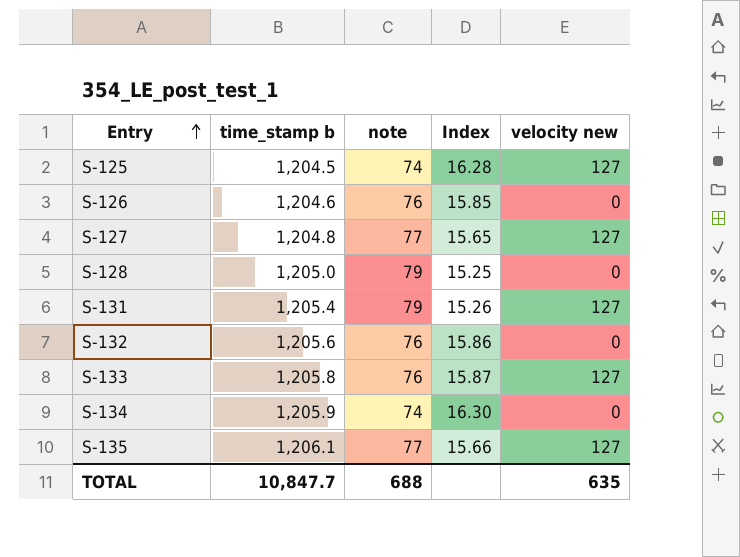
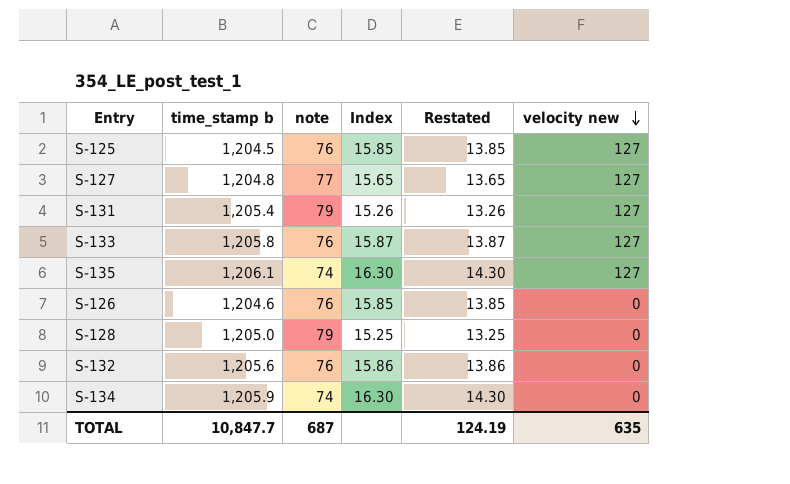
row order: Entry ascending -> velocity new descending
column Restated | formula: none -> [Index] - 2
S-125 | note: 74 -> 76
S-125 | Index: 16.28 -> 15.85
S-135 | note: 77 -> 74
S-135 | Index: 15.66 -> 16.30
TOTAL | note: 688 -> 687

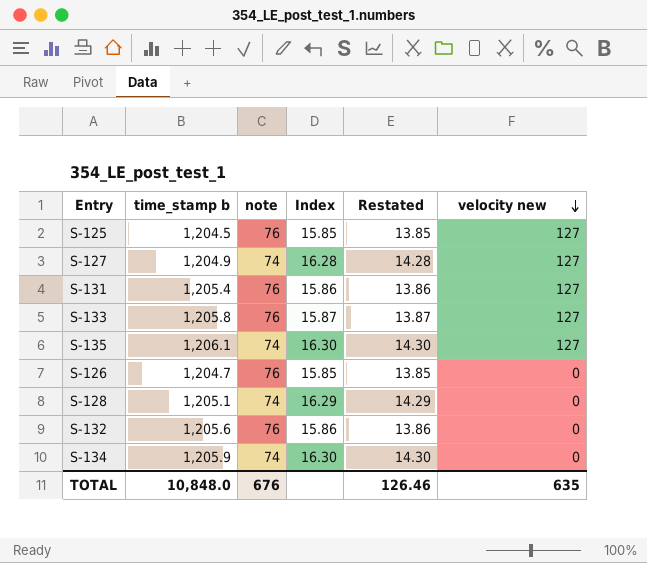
S-127 | time_stamp b: 1,204.8 -> 1,204.9
S-127 | note: 77 -> 74
S-127 | Index: 15.65 -> 16.28
S-127 | Restated: 13.65 -> 14.28
S-131 | note: 79 -> 76
S-131 | Index: 15.26 -> 15.86
S-131 | Restated: 13.26 -> 13.86
S-126 | time_stamp b: 1,204.6 -> 1,204.7
S-128 | time_stamp b: 1,205.0 -> 1,205.1
S-128 | note: 79 -> 74
S-128 | Index: 15.25 -> 16.29
S-128 | Restated: 13.25 -> 14.29
TOTAL | time_stamp b: 10,847.7 -> 10,848.0
TOTAL | note: 687 -> 676
TOTAL | Restated: 124.19 -> 126.46

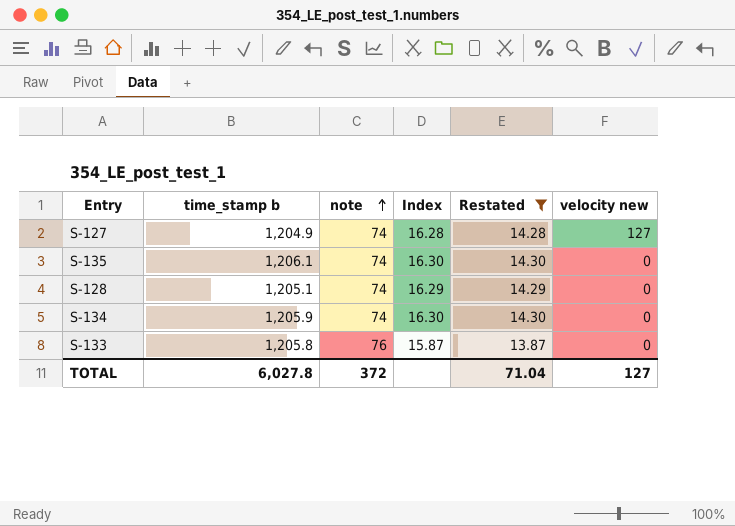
filter: none -> Restated >= 13.87
row order: velocity new descending -> note ascending
S-135 | velocity new: 127 -> 0
S-133 | velocity new: 127 -> 0
TOTAL | time_stamp b: 10,848.0 -> 6,027.8
TOTAL | note: 676 -> 372
TOTAL | Restated: 126.46 -> 71.04
TOTAL | velocity new: 635 -> 127

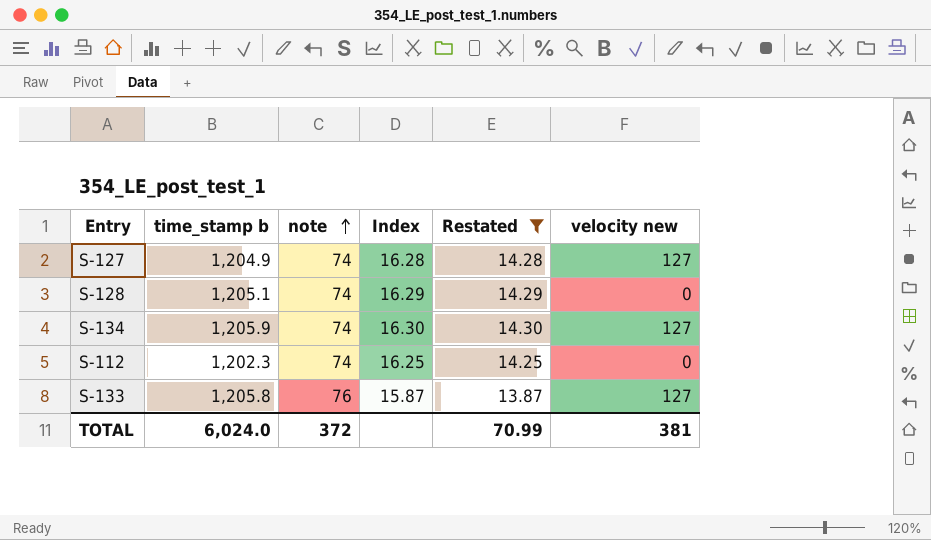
row S-135: 1,206.1 | 74 | 16.30 | 14.30 | 0 -> none
S-134 | velocity new: 0 -> 127
row S-112: none -> 1,202.3 | 74 | 16.25 | 14.25 | 0
S-133 | velocity new: 0 -> 127
TOTAL | time_stamp b: 6,027.8 -> 6,024.0
TOTAL | Restated: 71.04 -> 70.99
TOTAL | velocity new: 127 -> 381

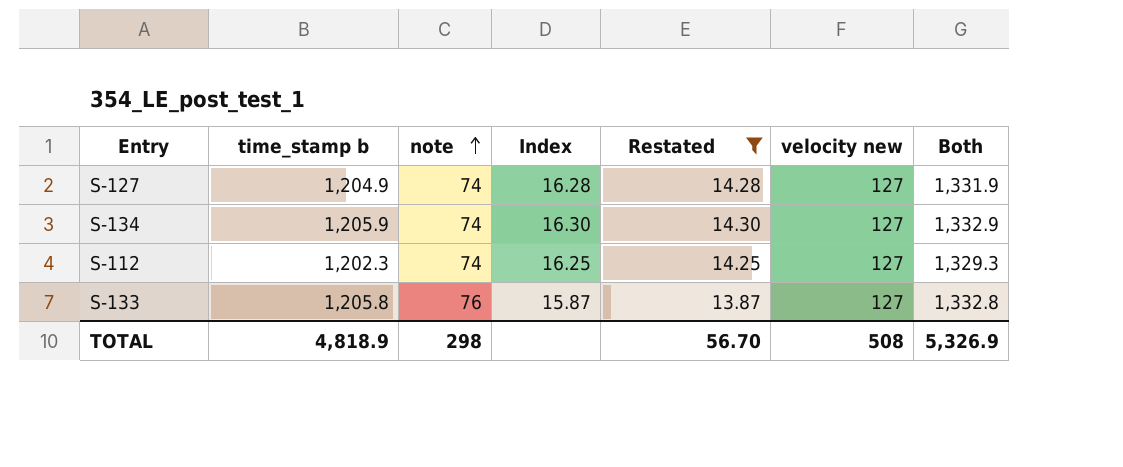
column Both | formula: none -> [time_stamp b] + [velocity new]
row S-128: 1,205.1 | 74 | 16.29 | 14.29 | 0 -> none
S-112 | velocity new: 0 -> 127
TOTAL | time_stamp b: 6,024.0 -> 4,818.9
TOTAL | note: 372 -> 298
TOTAL | Restated: 70.99 -> 56.70
TOTAL | velocity new: 381 -> 508

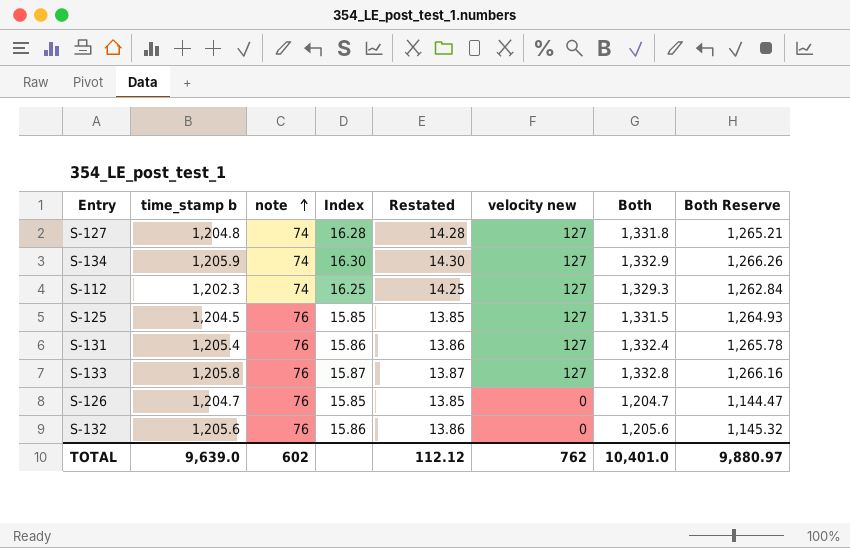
filter: Restated >= 13.87 -> none
column Both Reserve | formula: none -> [Both] * 0.95
S-127 | time_stamp b: 1,204.9 -> 1,204.8
S-127 | Both: 1,331.9 -> 1,331.8
TOTAL | time_stamp b: 4,818.9 -> 9,639.0
TOTAL | note: 298 -> 602
TOTAL | Restated: 56.70 -> 112.12
TOTAL | velocity new: 508 -> 762
TOTAL | Both: 5,326.9 -> 10,401.0

